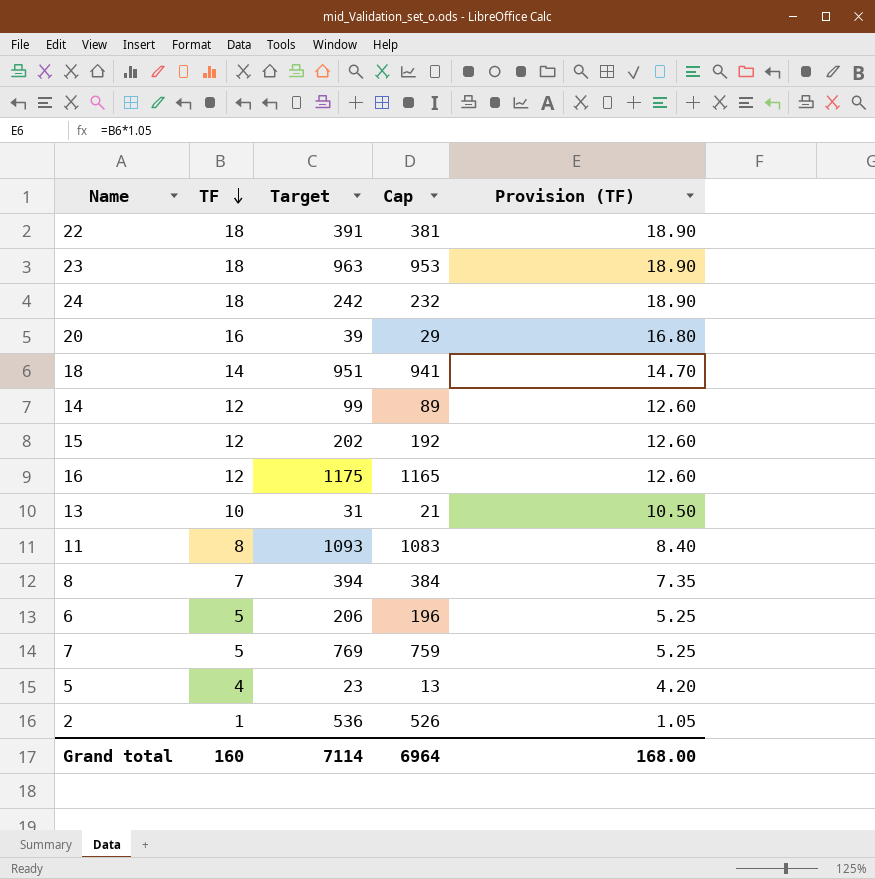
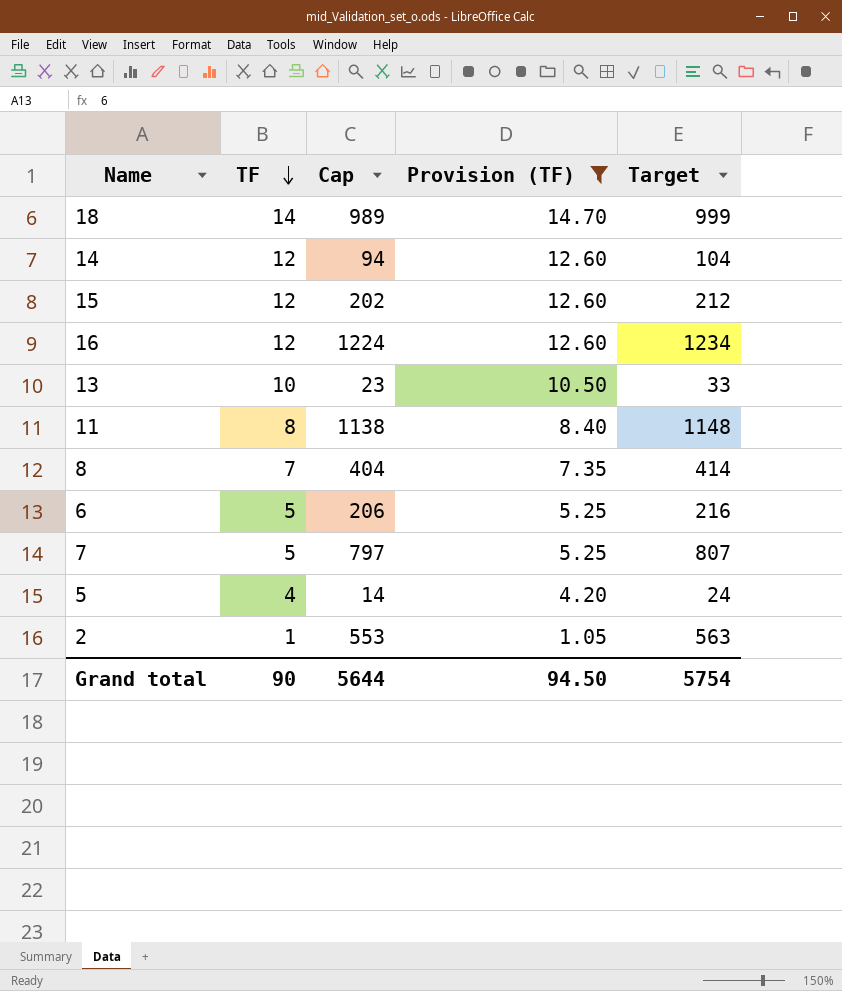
filter: none -> Provision (TF) <= 14.70
column Target | position: 3 -> 5
18 | Cap: 941 -> 989
18 | Target: 951 -> 999
14 | Cap: 89 -> 94
14 | Target: 99 -> 104
15 | Cap: 192 -> 202
15 | Target: 202 -> 212
16 | Cap: 1165 -> 1224
16 | Target: 1175 -> 1234
13 | Cap: 21 -> 23
13 | Target: 31 -> 33
11 | Cap: 1083 -> 1138
11 | Target: 1093 -> 1148
8 | Cap: 384 -> 404
8 | Target: 394 -> 414
6 | Cap: 196 -> 206
6 | Target: 206 -> 216
7 | Cap: 759 -> 797
7 | Target: 769 -> 807
5 | Cap: 13 -> 14
5 | Target: 23 -> 24
2 | Cap: 526 -> 553
2 | Target: 536 -> 563
Grand total | TF: 160 -> 90
Grand total | Cap: 6964 -> 5644
Grand total | Provision (TF): 168.00 -> 94.50
Grand total | Target: 7114 -> 5754

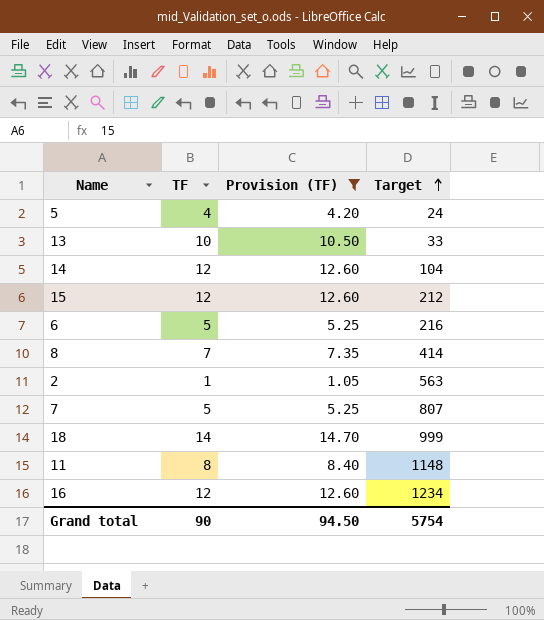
row order: TF descending -> Target ascending
column Cap | formula: [Target] - 10 -> none

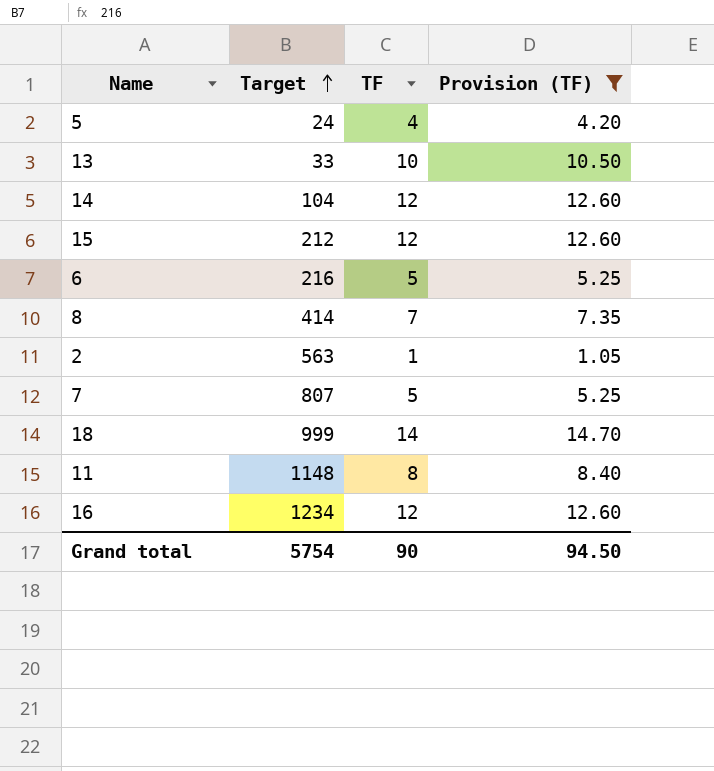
column Target | position: 4 -> 2

